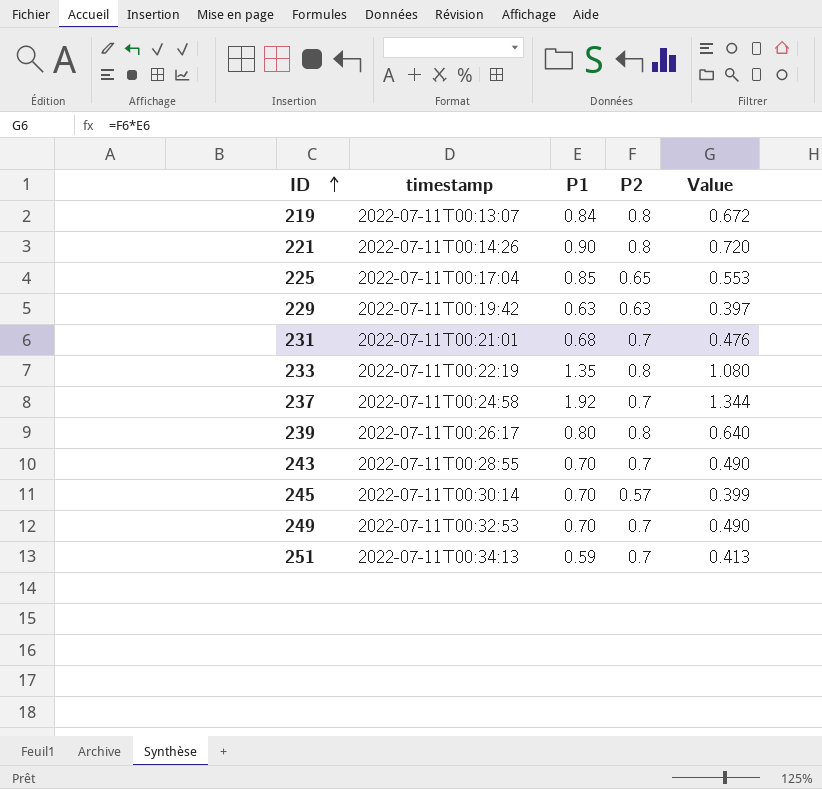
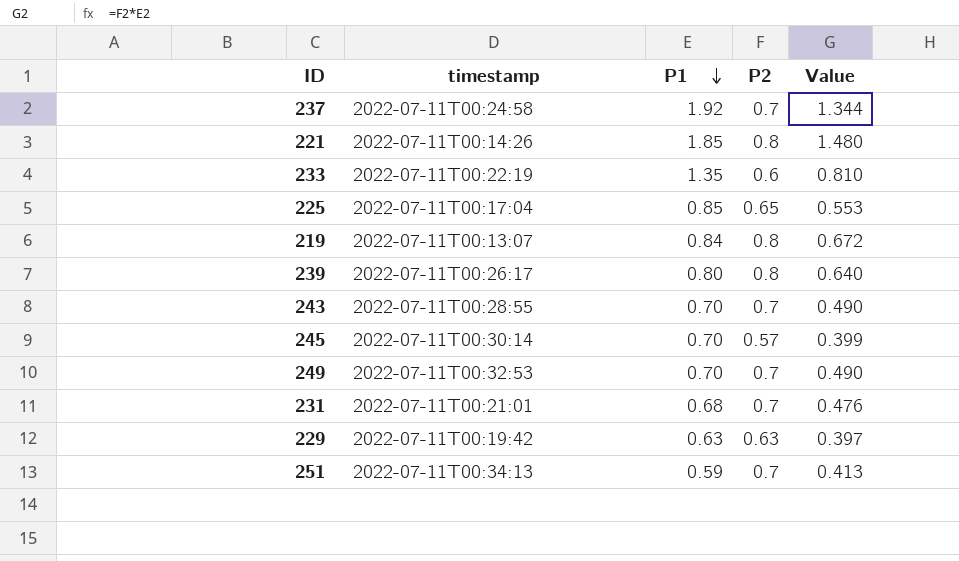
row order: ID ascending -> P1 descending
221 | P1: 0.90 -> 1.85
221 | Value: 0.720 -> 1.480
233 | P2: 0.8 -> 0.6
233 | Value: 1.080 -> 0.810

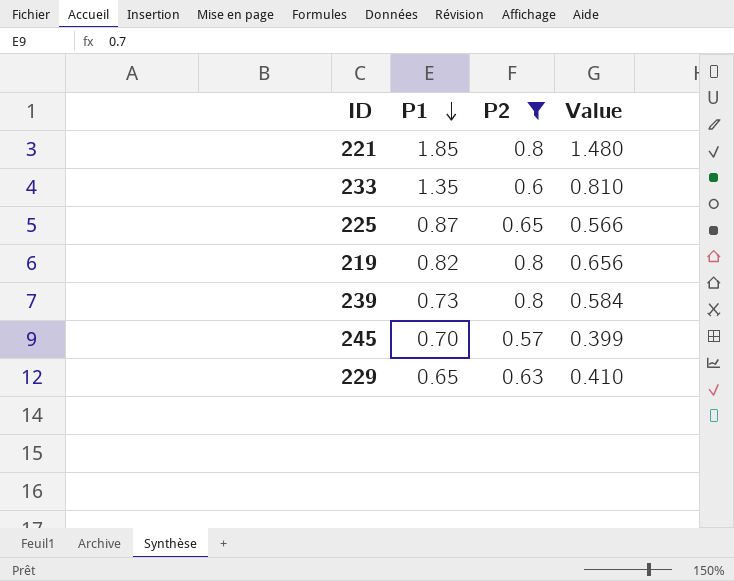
filter: none -> P2 != 0.7
column timestamp | position: 2 -> none
225 | P1: 0.85 -> 0.87
225 | Value: 0.553 -> 0.566
219 | P1: 0.84 -> 0.82
219 | Value: 0.672 -> 0.656
239 | P1: 0.80 -> 0.73
239 | Value: 0.640 -> 0.584
229 | P1: 0.63 -> 0.65
229 | Value: 0.397 -> 0.410

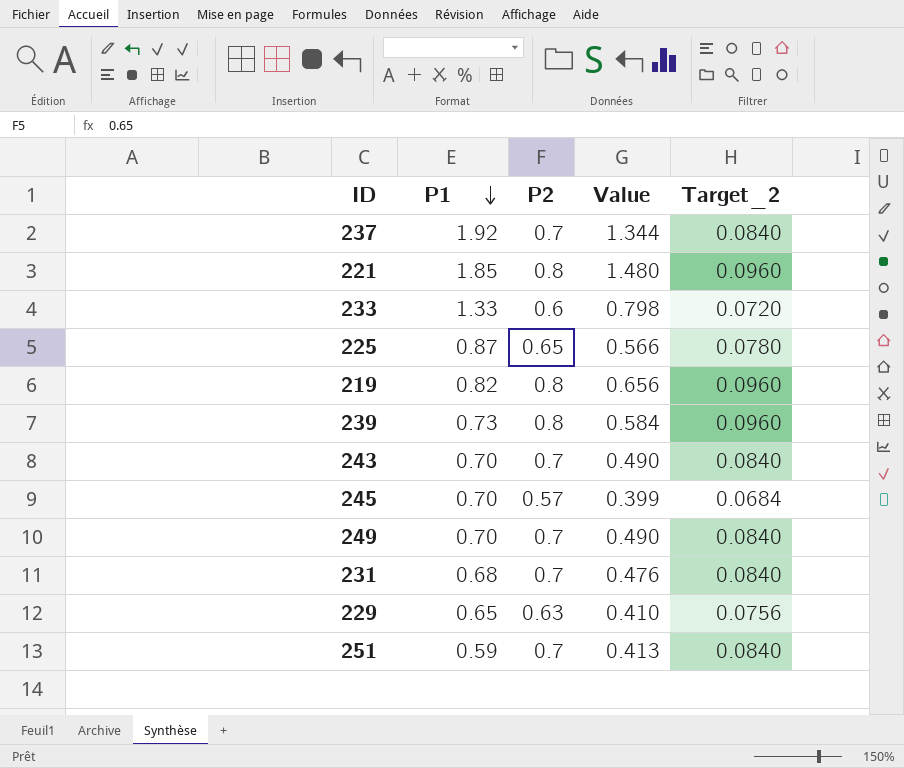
filter: P2 != 0.7 -> none
column Target_2 | formula: none -> [P2] * 0.12
233 | P1: 1.35 -> 1.33
233 | Value: 0.810 -> 0.798

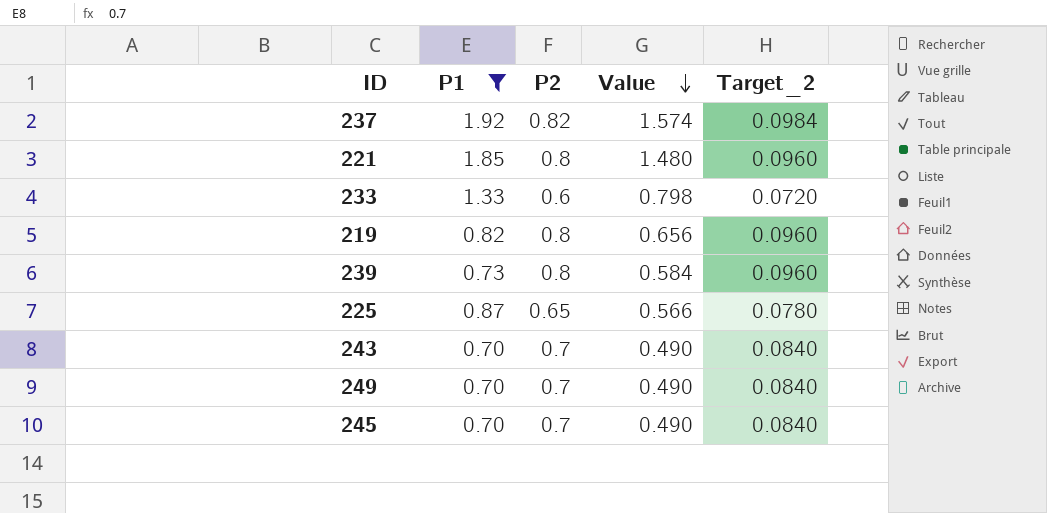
filter: none -> P1 >= 0.70
row order: P1 descending -> Value descending
237 | P2: 0.7 -> 0.82
237 | Value: 1.344 -> 1.574
237 | Target_2: 0.0840 -> 0.0984
245 | P2: 0.57 -> 0.7
245 | Value: 0.399 -> 0.490
245 | Target_2: 0.0684 -> 0.0840

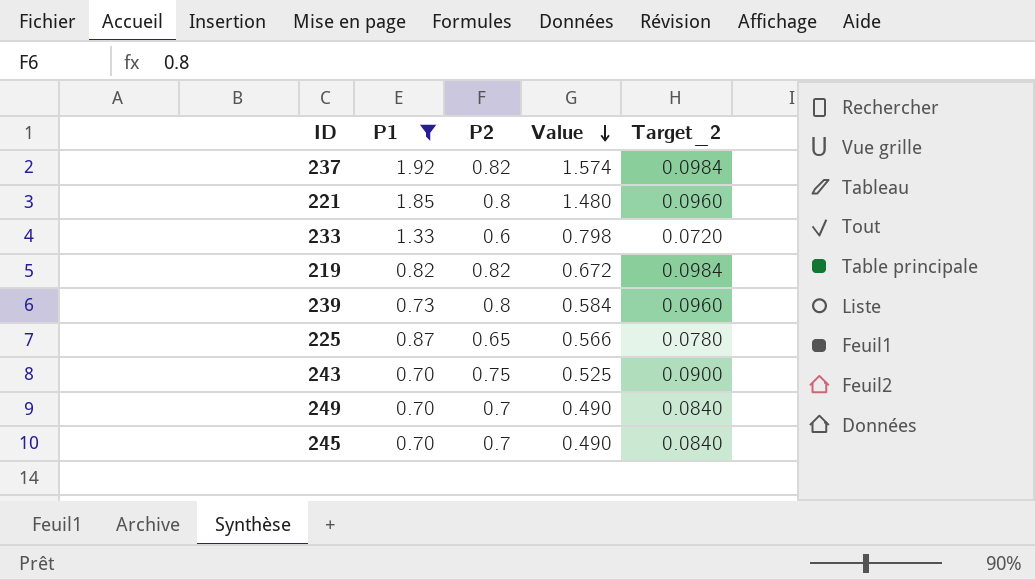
219 | P2: 0.8 -> 0.82
219 | Value: 0.656 -> 0.672
219 | Target_2: 0.0960 -> 0.0984
243 | P2: 0.7 -> 0.75
243 | Value: 0.490 -> 0.525
243 | Target_2: 0.0840 -> 0.0900

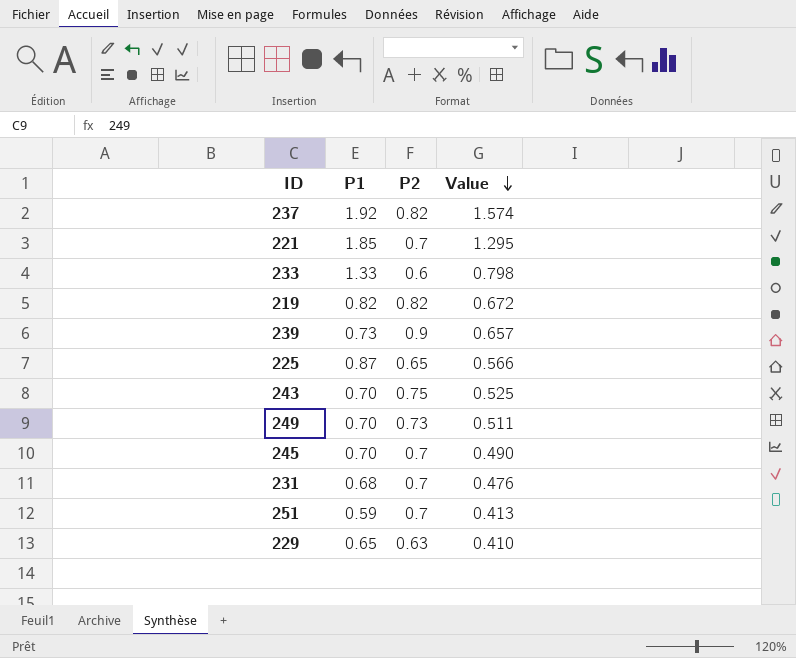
filter: P1 >= 0.70 -> none
column Target_2 | formula: [P2] * 0.12 -> none
221 | P2: 0.8 -> 0.7
221 | Value: 1.480 -> 1.295
239 | P2: 0.8 -> 0.9
239 | Value: 0.584 -> 0.657
249 | P2: 0.7 -> 0.73
249 | Value: 0.490 -> 0.511

